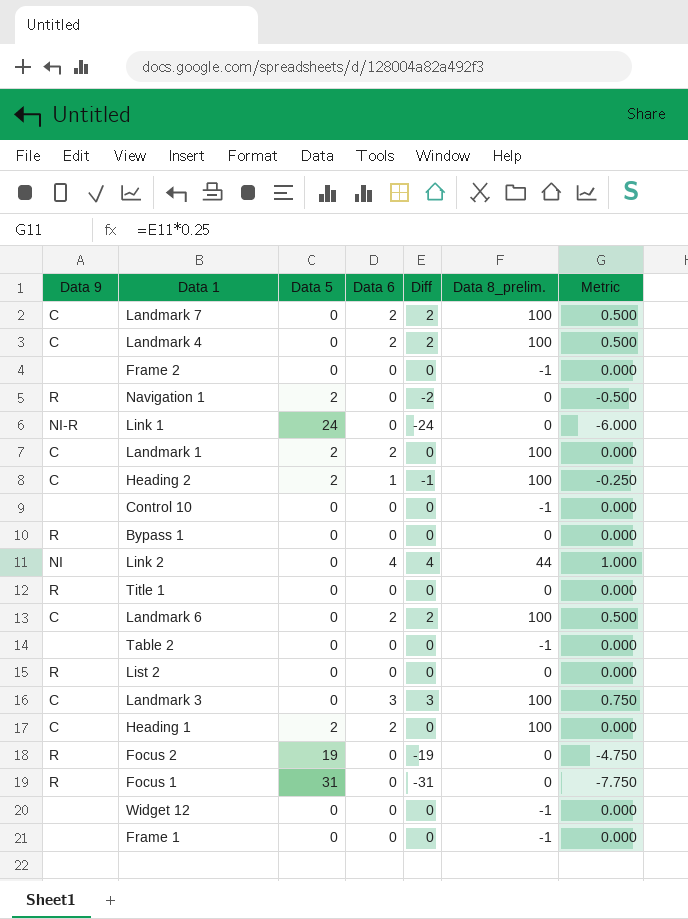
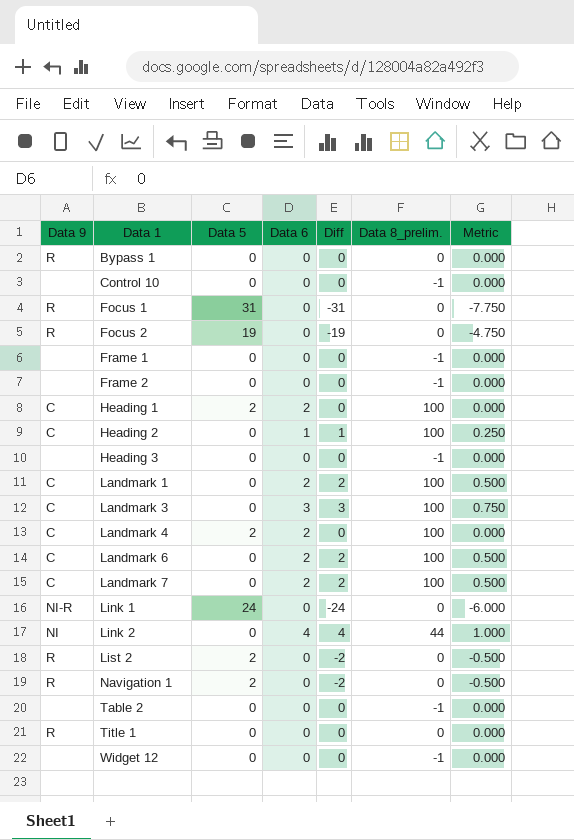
row order: none -> Data 1 ascending
Heading 2 | Data 5: 2 -> 0
Heading 2 | Diff: -1 -> 1
Heading 2 | Metric: -0.250 -> 0.250
row Heading 3: none -> none | 0 | 0 | 0 | -1 | 0.000
Landmark 1 | Data 5: 2 -> 0
Landmark 1 | Diff: 0 -> 2
Landmark 1 | Metric: 0.000 -> 0.500
Landmark 4 | Data 5: 0 -> 2
Landmark 4 | Diff: 2 -> 0
Landmark 4 | Metric: 0.500 -> 0.000
List 2 | Data 5: 0 -> 2
List 2 | Diff: 0 -> -2
List 2 | Metric: 0.000 -> -0.500

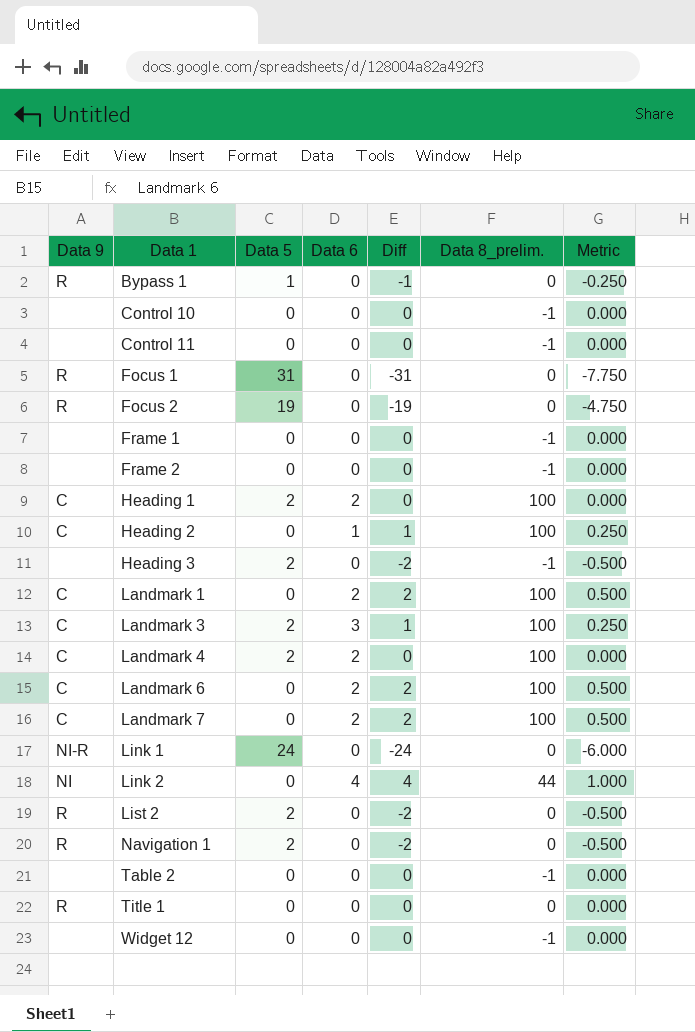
Bypass 1 | Data 5: 0 -> 1
Bypass 1 | Diff: 0 -> -1
Bypass 1 | Metric: 0.000 -> -0.250
row Control 11: none -> none | 0 | 0 | 0 | -1 | 0.000
Heading 3 | Data 5: 0 -> 2
Heading 3 | Diff: 0 -> -2
Heading 3 | Metric: 0.000 -> -0.500
Landmark 3 | Data 5: 0 -> 2
Landmark 3 | Diff: 3 -> 1
Landmark 3 | Metric: 0.750 -> 0.250

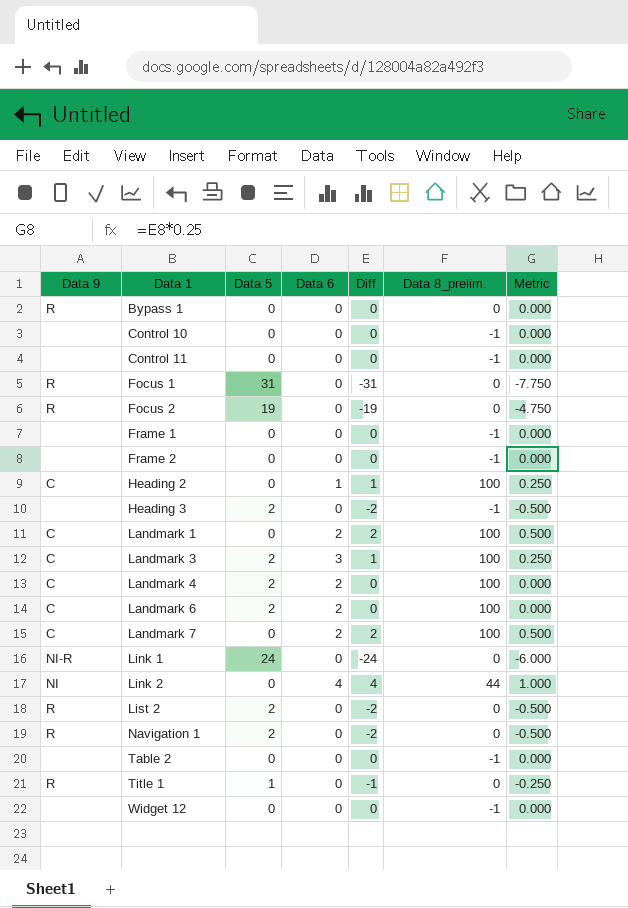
row Heading 1: C | 2 | 2 | 0 | 100 | 0.000 -> none
Bypass 1 | Data 5: 1 -> 0
Bypass 1 | Diff: -1 -> 0
Bypass 1 | Metric: -0.250 -> 0.000
Landmark 6 | Data 5: 0 -> 2
Landmark 6 | Diff: 2 -> 0
Landmark 6 | Metric: 0.500 -> 0.000
Title 1 | Data 5: 0 -> 1
Title 1 | Diff: 0 -> -1
Title 1 | Metric: 0.000 -> -0.250

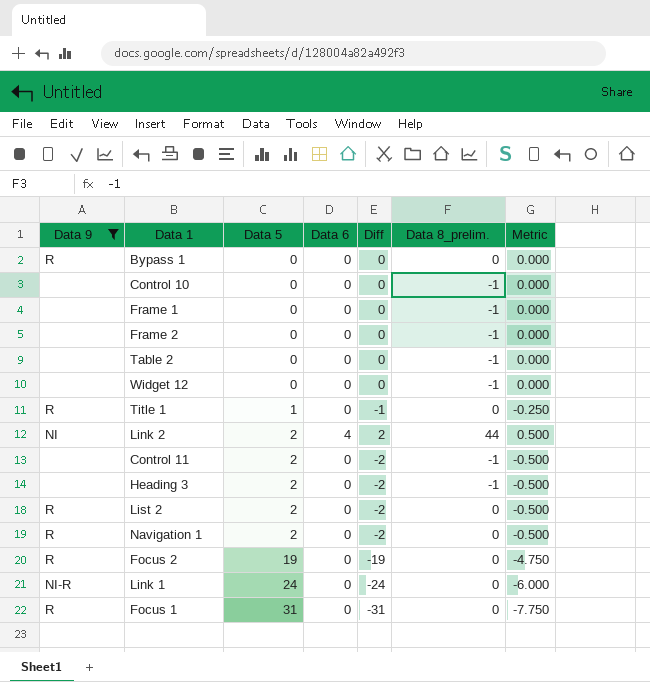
filter: none -> Data 9 != C
row order: Data 1 ascending -> Data 5 ascending
Link 2 | Data 5: 0 -> 2
Link 2 | Diff: 4 -> 2
Link 2 | Metric: 1.000 -> 0.500
Control 11 | Data 5: 0 -> 2
Control 11 | Diff: 0 -> -2
Control 11 | Metric: 0.000 -> -0.500

